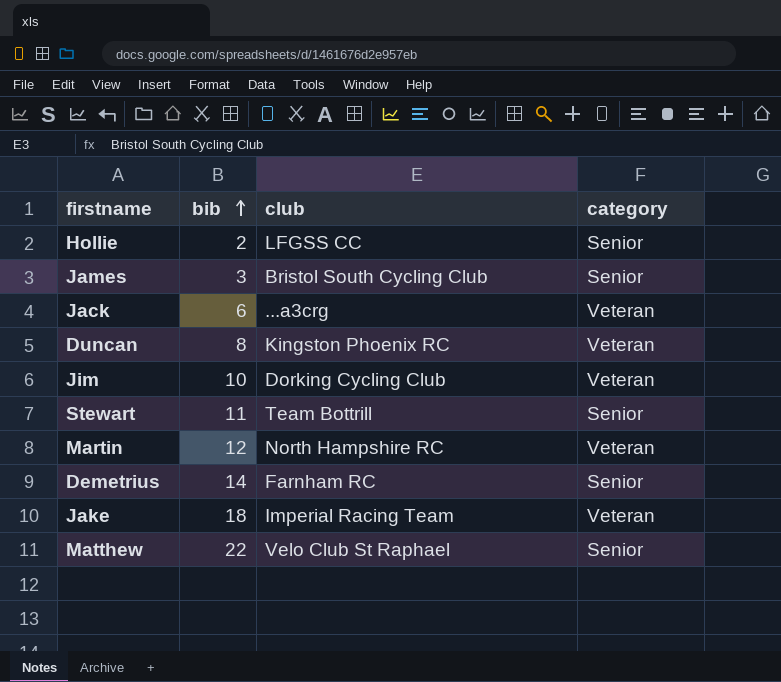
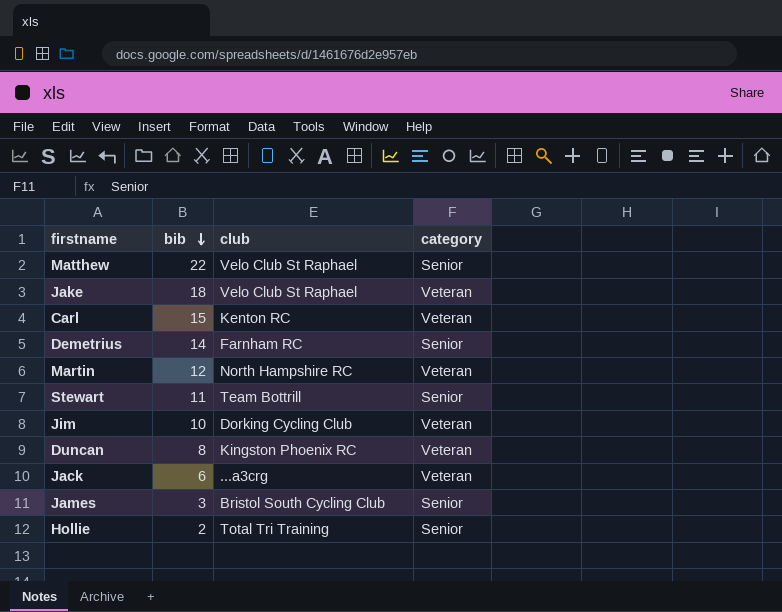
row order: bib ascending -> bib descending
Jake | club: Imperial Racing Team -> Velo Club St Raphael
row Carl: none -> 15 | Kenton RC | Veteran
Hollie | club: LFGSS CC -> Total Tri Training

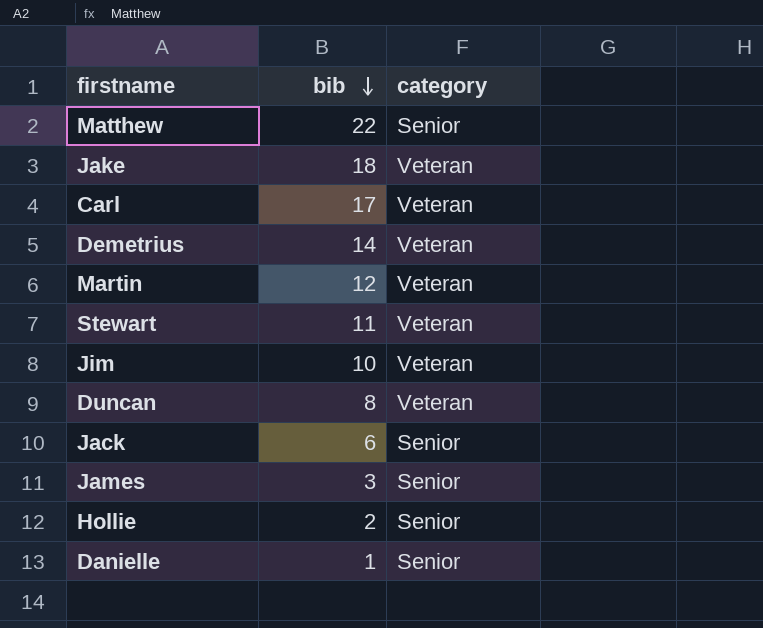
column club | position: 3 -> none
Carl | bib: 15 -> 17
Demetrius | category: Senior -> Veteran
Stewart | category: Senior -> Veteran
Jack | category: Veteran -> Senior
row Danielle: none -> 1 | Senior

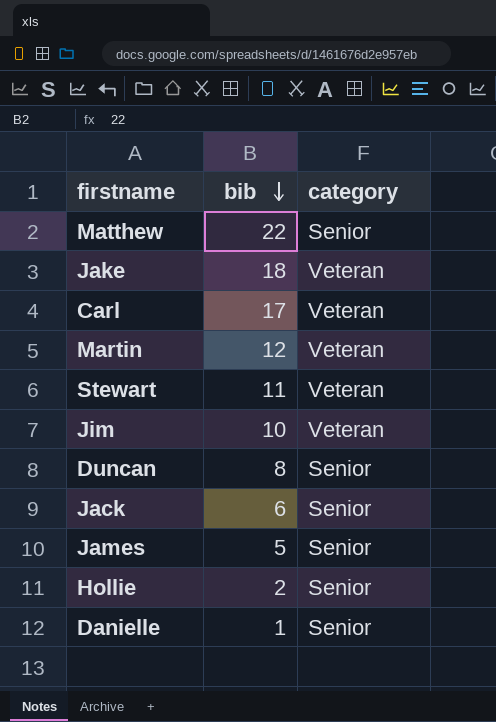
row Demetrius: 14 | Veteran -> none
Duncan | category: Veteran -> Senior
James | bib: 3 -> 5

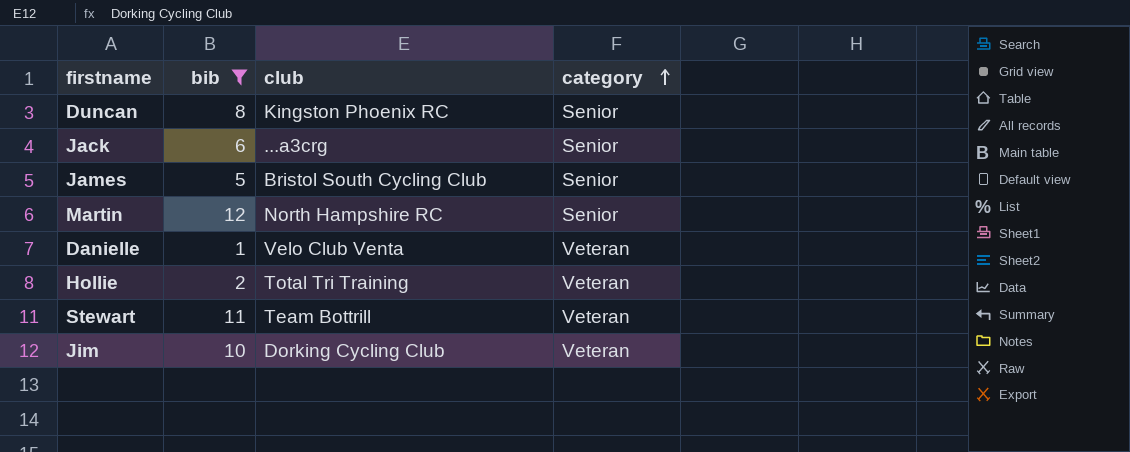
filter: none -> bib <= 12
row order: bib descending -> category ascending
column club | position: none -> 3
Martin | category: Veteran -> Senior
Danielle | category: Senior -> Veteran
Hollie | category: Senior -> Veteran

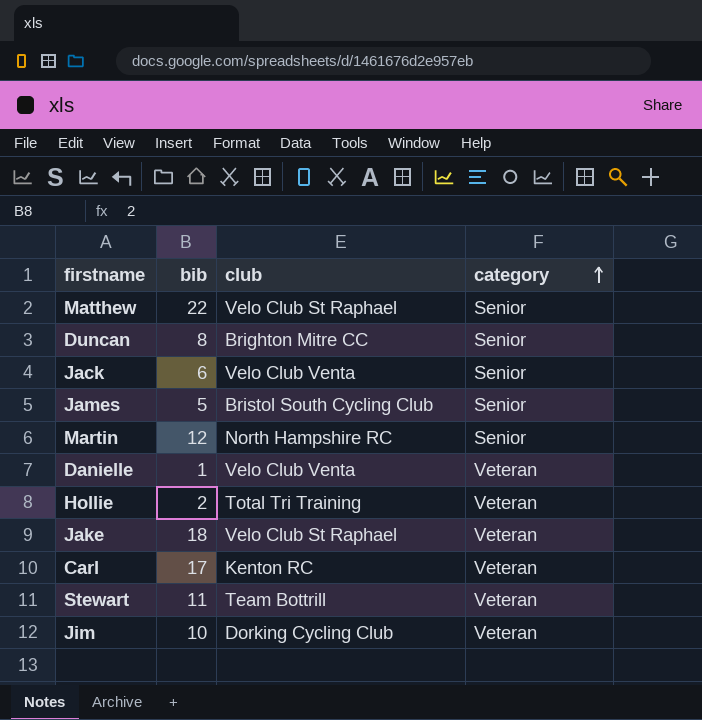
filter: bib <= 12 -> none
Duncan | club: Kingston Phoenix RC -> Brighton Mitre CC
Jack | club: ...a3crg -> Velo Club Venta

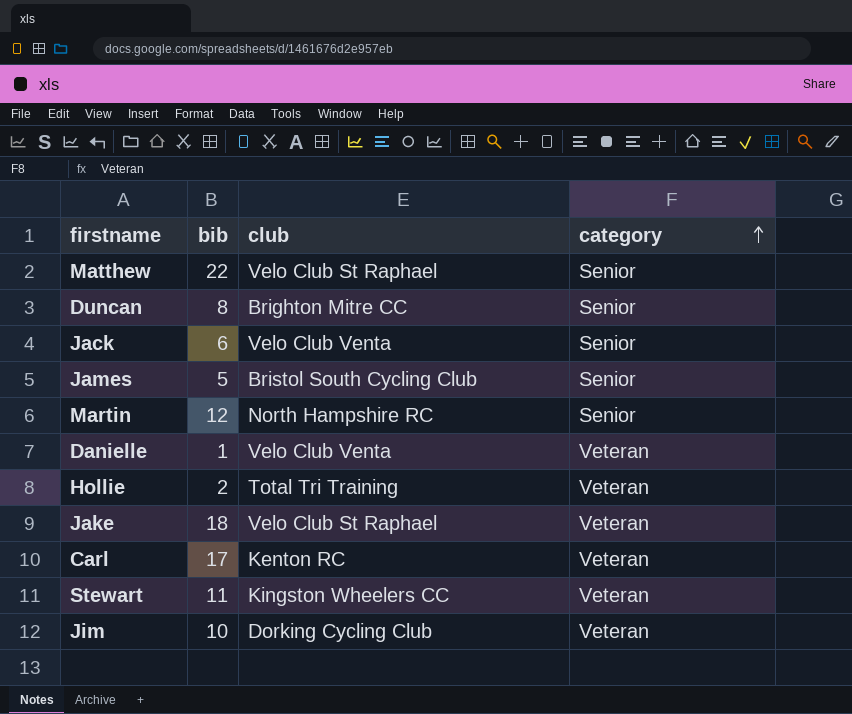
Stewart | club: Team Bottrill -> Kingston Wheelers CC

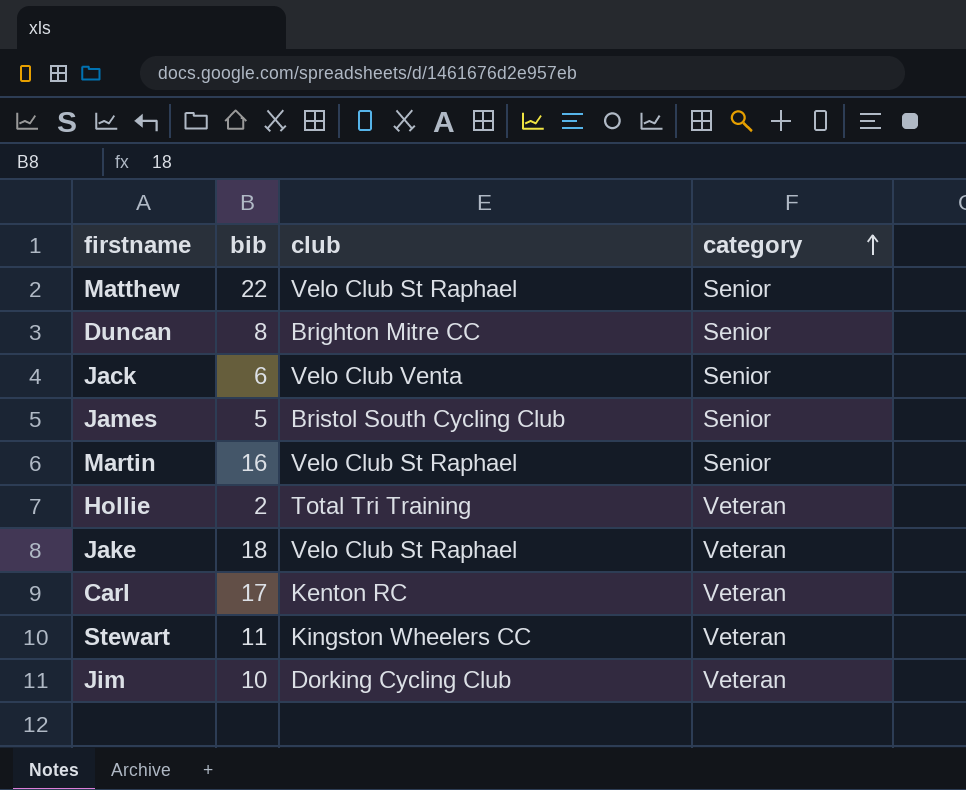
row Danielle: 1 | Velo Club Venta | Veteran -> none
Martin | bib: 12 -> 16
Martin | club: North Hampshire RC -> Velo Club St Raphael

